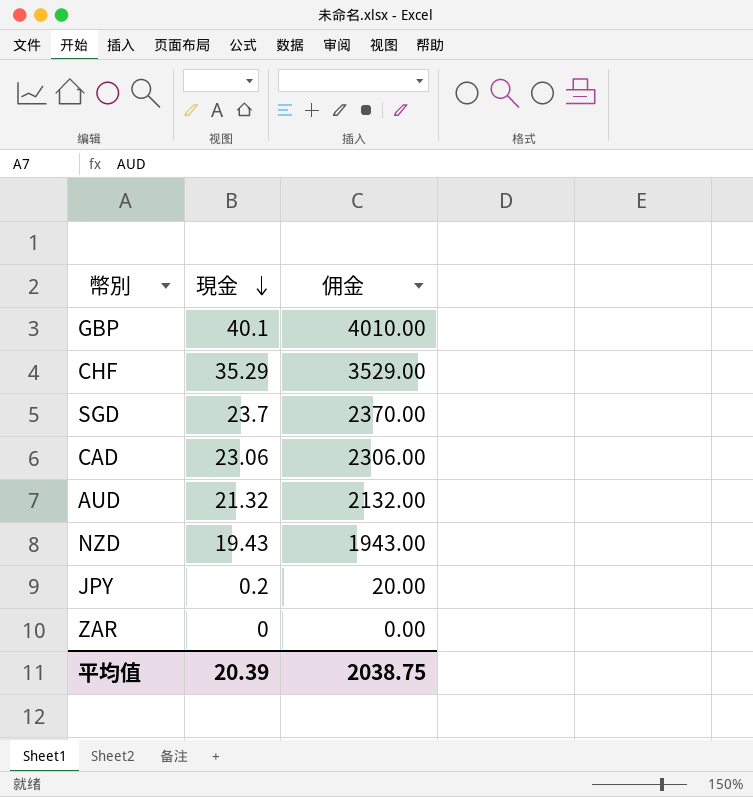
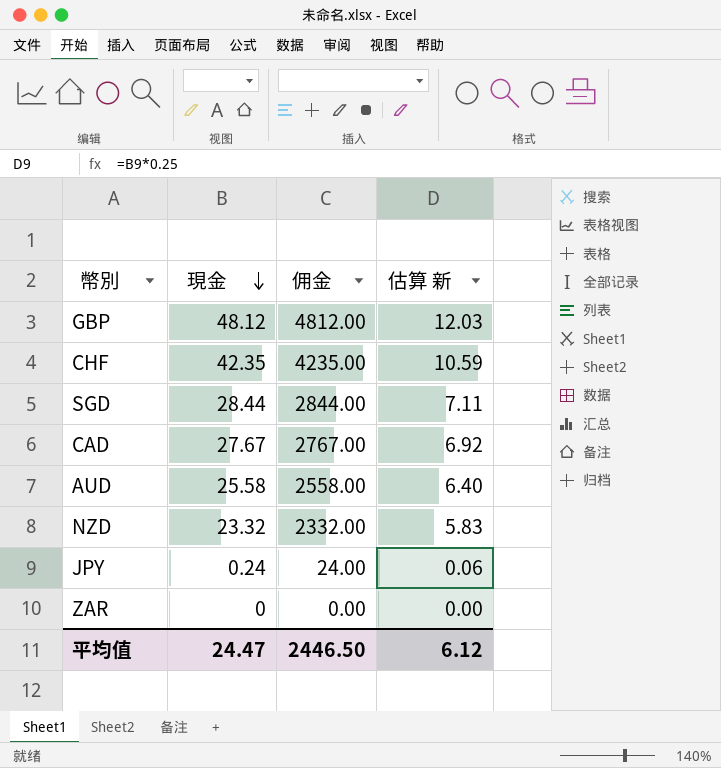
column 估算 新 | formula: none -> [現金] * 0.25
GBP | 現金: 40.1 -> 48.12
GBP | 佣金: 4010.00 -> 4812.00
CHF | 現金: 35.29 -> 42.35
CHF | 佣金: 3529.00 -> 4235.00
SGD | 現金: 23.7 -> 28.44
SGD | 佣金: 2370.00 -> 2844.00
CAD | 現金: 23.06 -> 27.67
CAD | 佣金: 2306.00 -> 2767.00
AUD | 現金: 21.32 -> 25.58
AUD | 佣金: 2132.00 -> 2558.00
NZD | 現金: 19.43 -> 23.32
NZD | 佣金: 1943.00 -> 2332.00
JPY | 現金: 0.2 -> 0.24
JPY | 佣金: 20.00 -> 24.00
平均值 | 現金: 20.39 -> 24.47
平均值 | 佣金: 2038.75 -> 2446.50

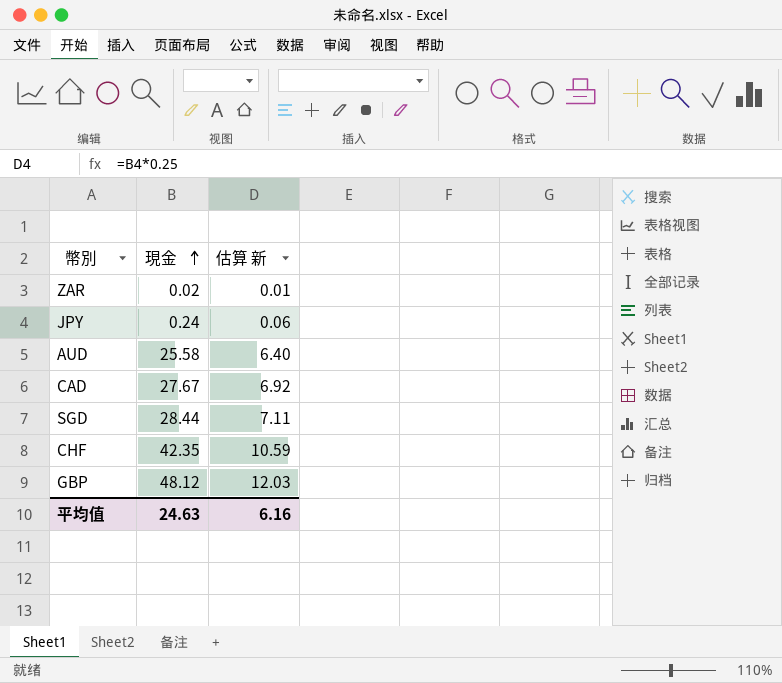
row order: 現金 descending -> 現金 ascending
column 佣金 | formula: [現金] * 100 -> none
row NZD: 23.32 | 2332.00 | 5.83 -> none
ZAR | 現金: 0 -> 0.02
ZAR | 估算 新: 0.00 -> 0.01
平均值 | 現金: 24.47 -> 24.63
平均值 | 估算 新: 6.12 -> 6.16

